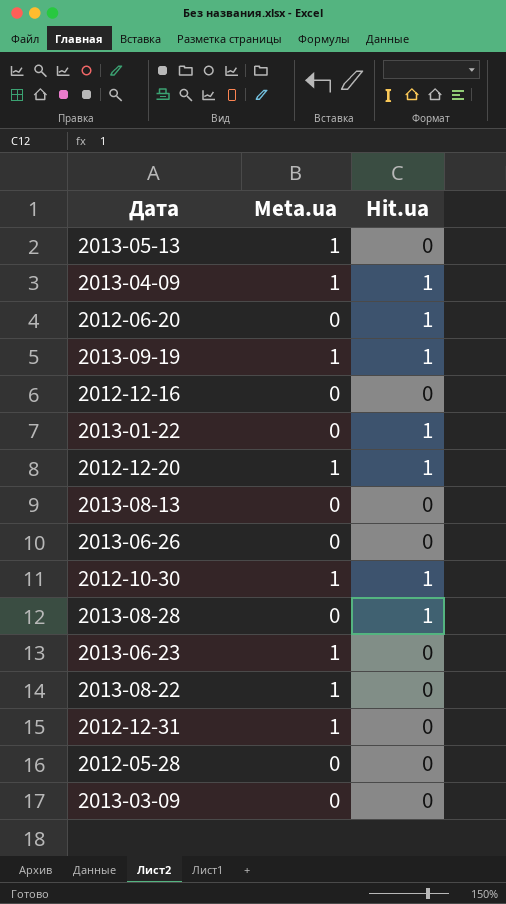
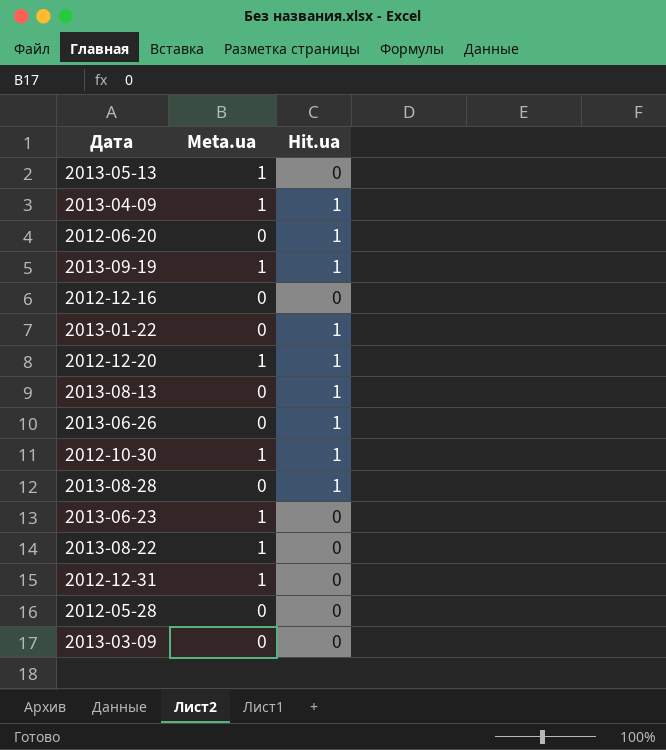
2013-08-13 | Hit.ua: 0 -> 1
2013-06-26 | Hit.ua: 0 -> 1

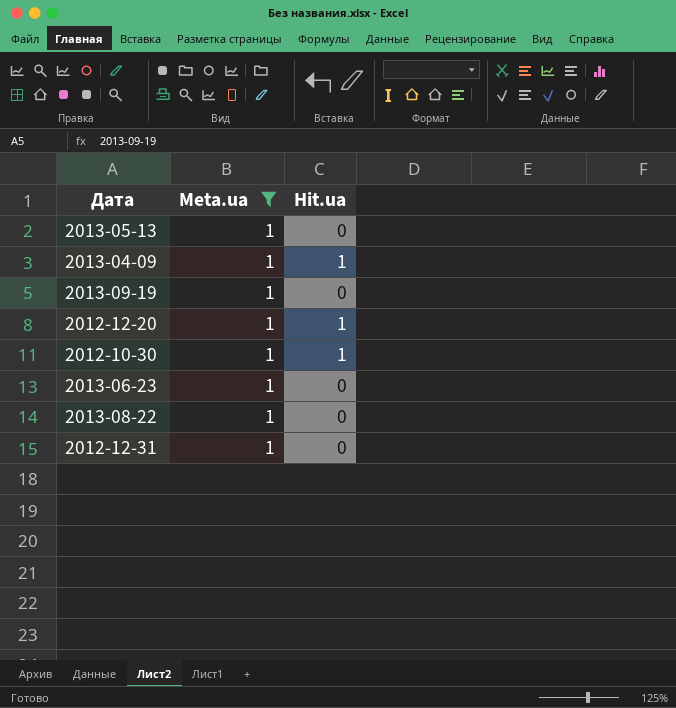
filter: none -> Meta.ua = 1
2013-09-19 | Hit.ua: 1 -> 0

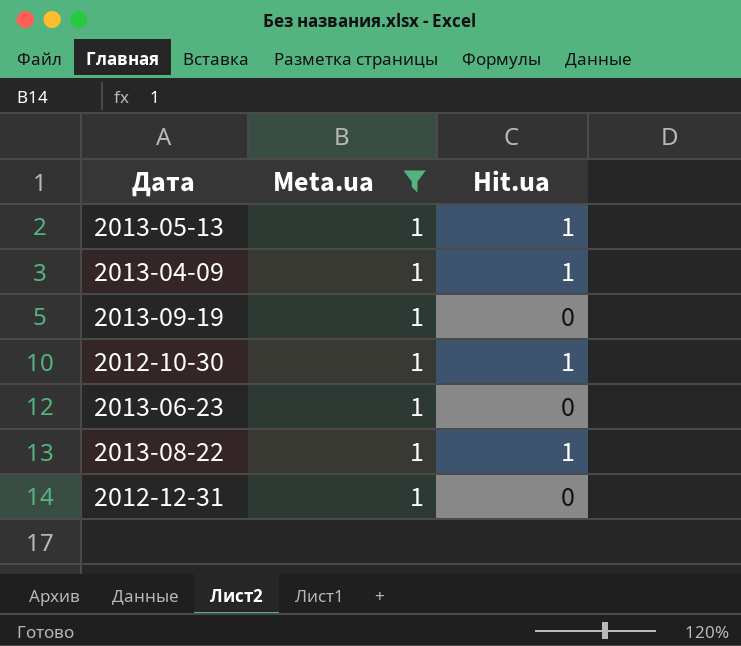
row 2012-12-20: 1 | 1 -> none
2013-05-13 | Hit.ua: 0 -> 1
2013-08-22 | Hit.ua: 0 -> 1

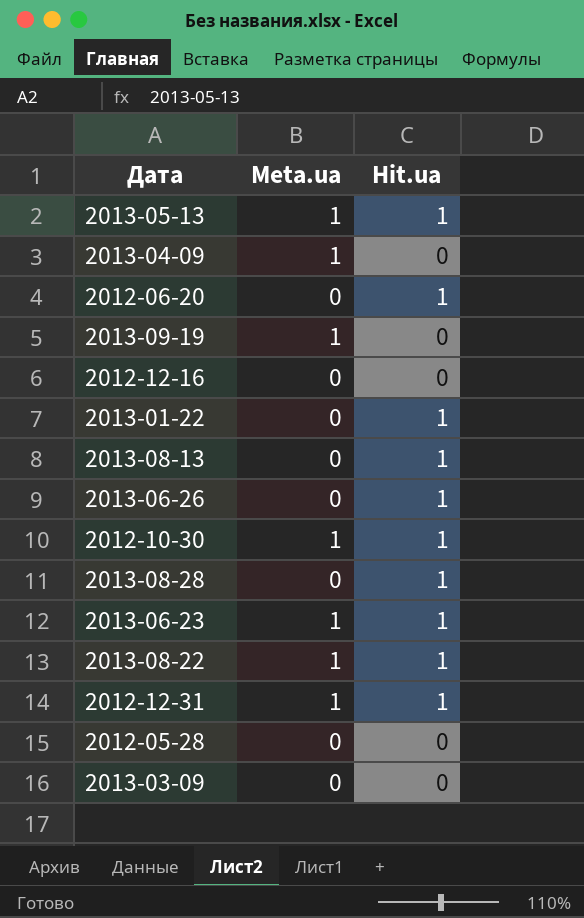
filter: Meta.ua = 1 -> none
2013-04-09 | Hit.ua: 1 -> 0
2013-06-23 | Hit.ua: 0 -> 1
2012-12-31 | Hit.ua: 0 -> 1

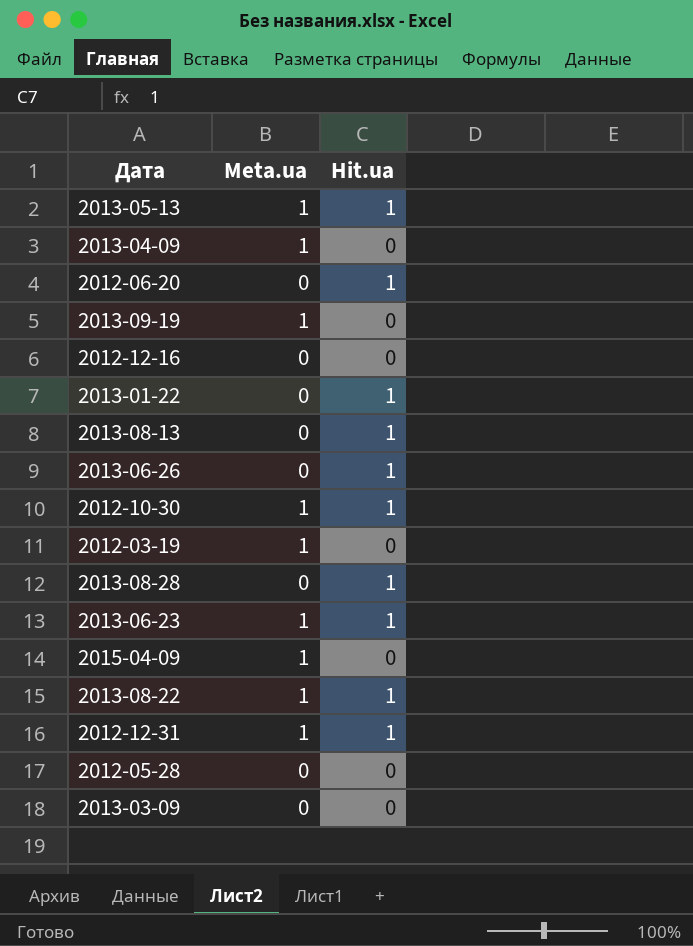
row 2012-03-19: none -> 1 | 0
row 2015-04-09: none -> 1 | 0

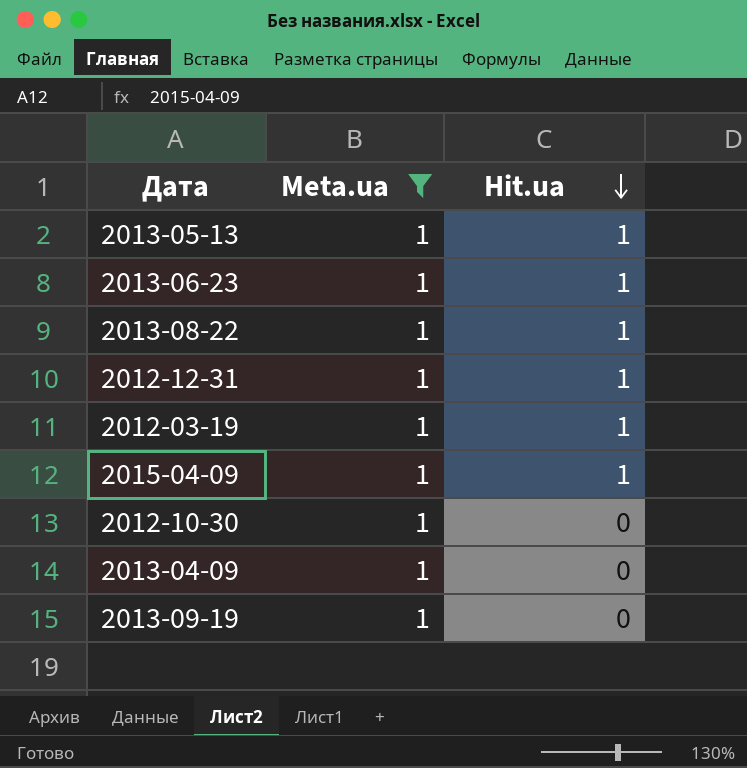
filter: none -> Meta.ua = 1
row order: none -> Hit.ua descending
2012-03-19 | Hit.ua: 0 -> 1
2015-04-09 | Hit.ua: 0 -> 1
2012-10-30 | Hit.ua: 1 -> 0

